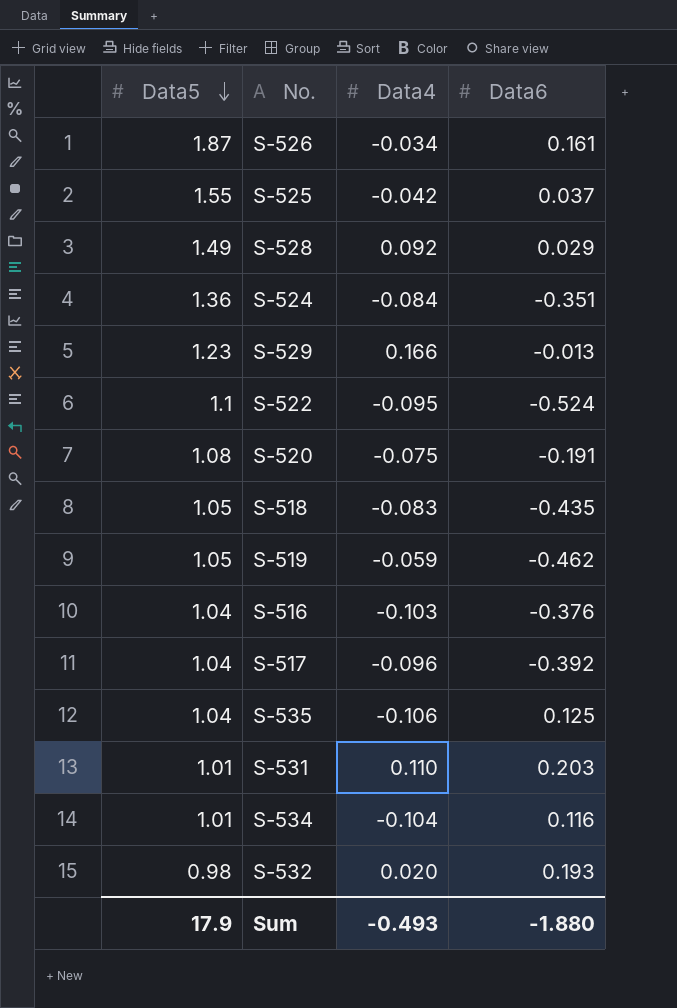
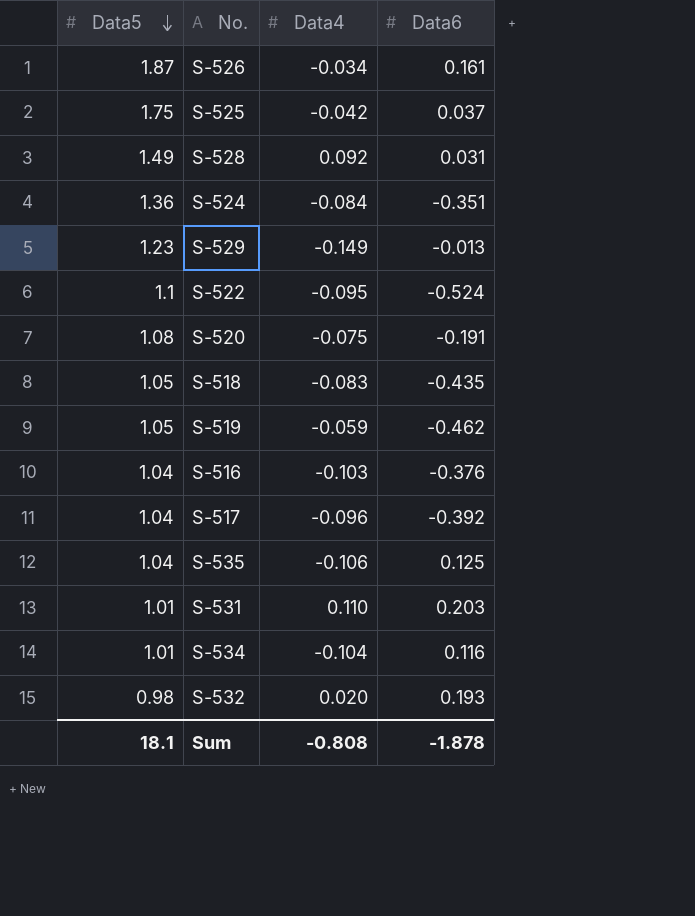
S-525 | Data5: 1.55 -> 1.75
S-528 | Data6: 0.029 -> 0.031
S-529 | Data4: 0.166 -> -0.149
Sum | Data5: 17.9 -> 18.1
Sum | Data4: -0.493 -> -0.808
Sum | Data6: -1.880 -> -1.878

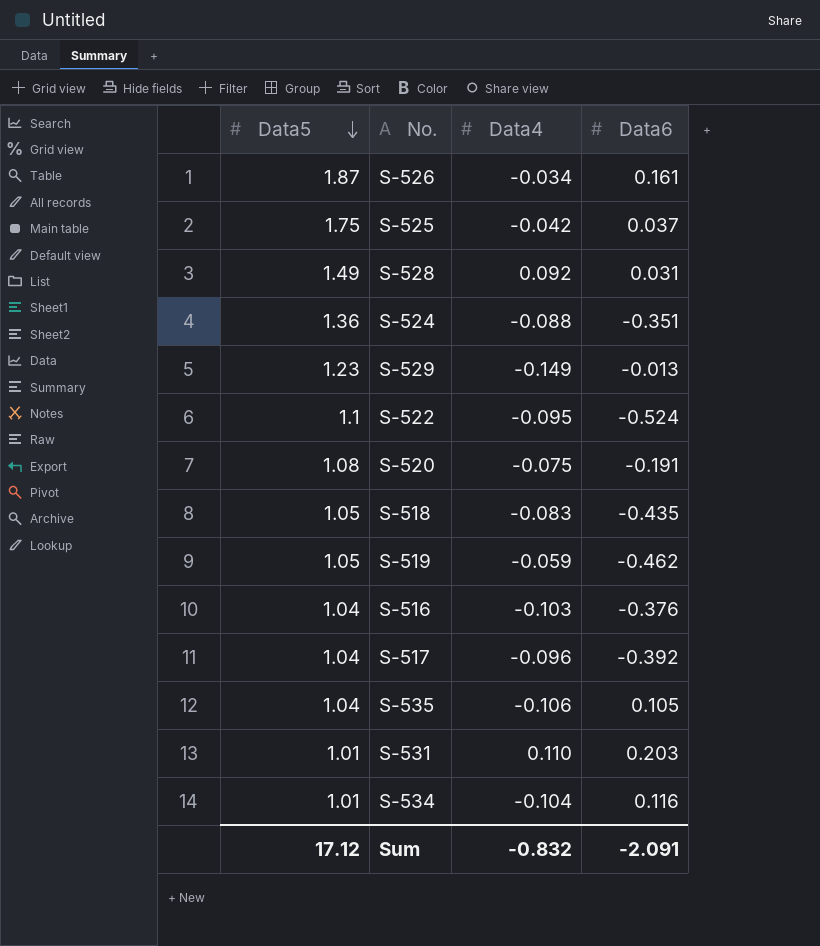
row S-532: 0.98 | 0.020 | 0.193 -> none
S-524 | Data4: -0.084 -> -0.088
S-535 | Data6: 0.125 -> 0.105
Sum | Data5: 18.1 -> 17.12
Sum | Data4: -0.808 -> -0.832
Sum | Data6: -1.878 -> -2.091

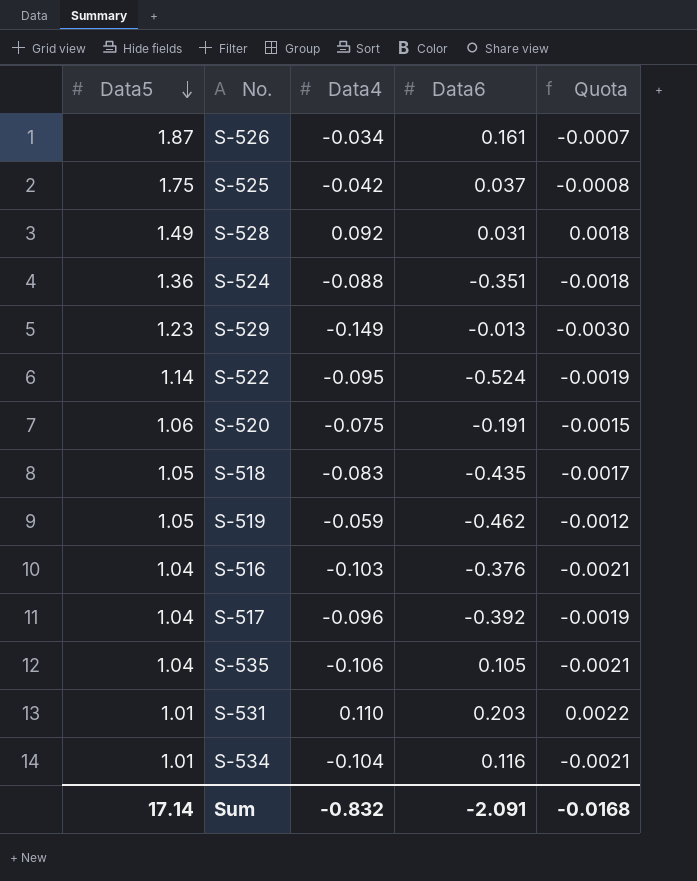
column Quota | formula: none -> [Data4] * 0.02
S-522 | Data5: 1.1 -> 1.14
S-520 | Data5: 1.08 -> 1.06
Sum | Data5: 17.12 -> 17.14

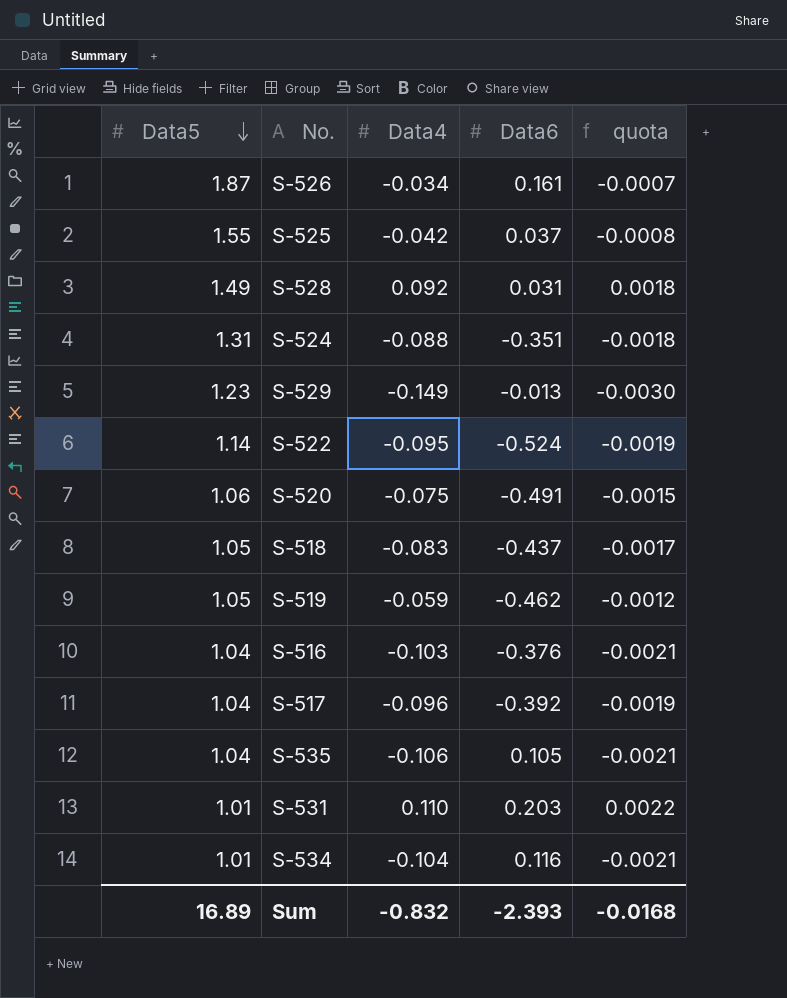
column name: Quota -> quota
S-525 | Data5: 1.75 -> 1.55
S-524 | Data5: 1.36 -> 1.31
S-520 | Data6: -0.191 -> -0.491
S-518 | Data6: -0.435 -> -0.437
Sum | Data5: 17.14 -> 16.89
Sum | Data6: -2.091 -> -2.393

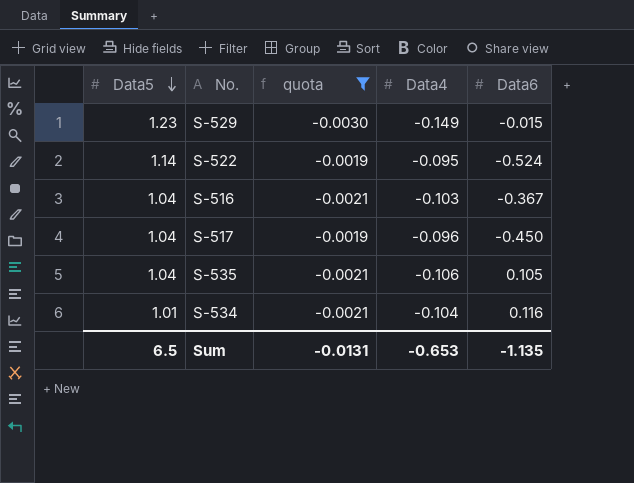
filter: none -> quota <= -0.0019
column quota | position: 5 -> 3
S-529 | Data6: -0.013 -> -0.015
S-516 | Data6: -0.376 -> -0.367
S-517 | Data6: -0.392 -> -0.450
Sum | Data5: 16.89 -> 6.5
Sum | quota: -0.0168 -> -0.0131
Sum | Data4: -0.832 -> -0.653
Sum | Data6: -2.393 -> -1.135

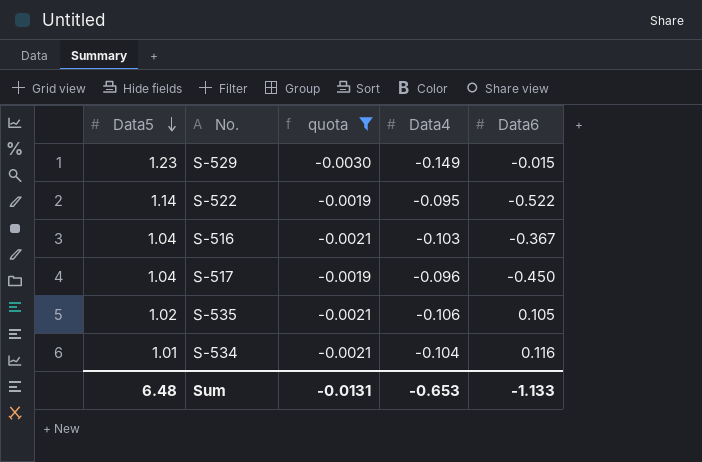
S-522 | Data6: -0.524 -> -0.522
S-535 | Data5: 1.04 -> 1.02
Sum | Data5: 6.5 -> 6.48
Sum | Data6: -1.135 -> -1.133

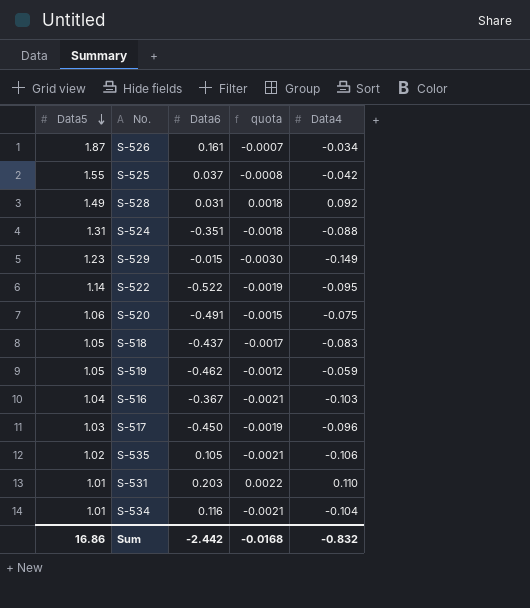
filter: quota <= -0.0019 -> none
column Data6 | position: 5 -> 3
S-517 | Data5: 1.04 -> 1.03
Sum | Data5: 6.48 -> 16.86
Sum | Data6: -1.133 -> -2.442
Sum | quota: -0.0131 -> -0.0168
Sum | Data4: -0.653 -> -0.832

